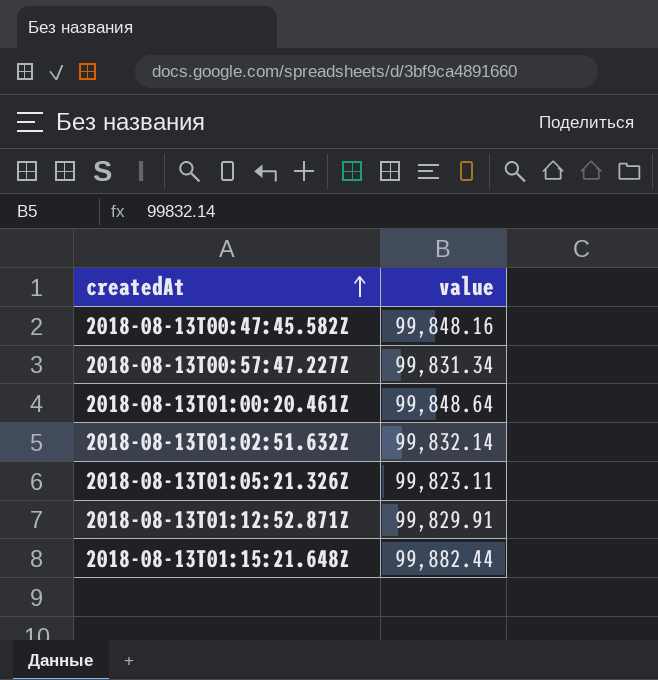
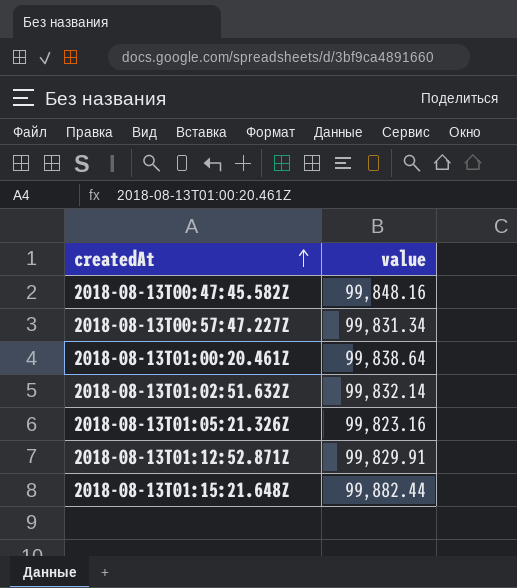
2018-08-13T01:00:20.461Z | value: 99,848.64 -> 99,838.64
2018-08-13T01:05:21.326Z | value: 99,823.11 -> 99,823.16

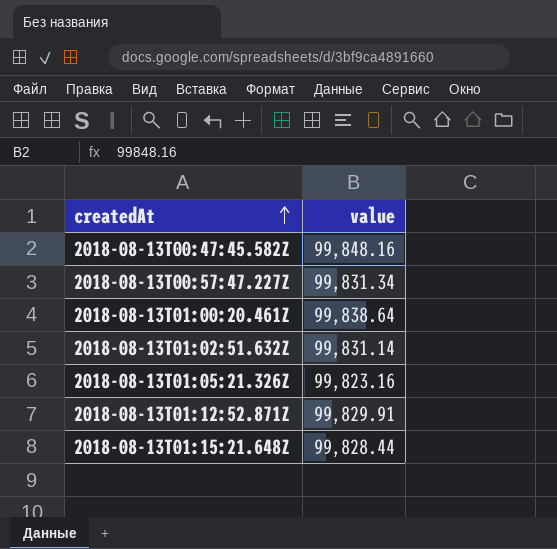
2018-08-13T01:02:51.632Z | value: 99,832.14 -> 99,831.14
2018-08-13T01:15:21.648Z | value: 99,882.44 -> 99,828.44

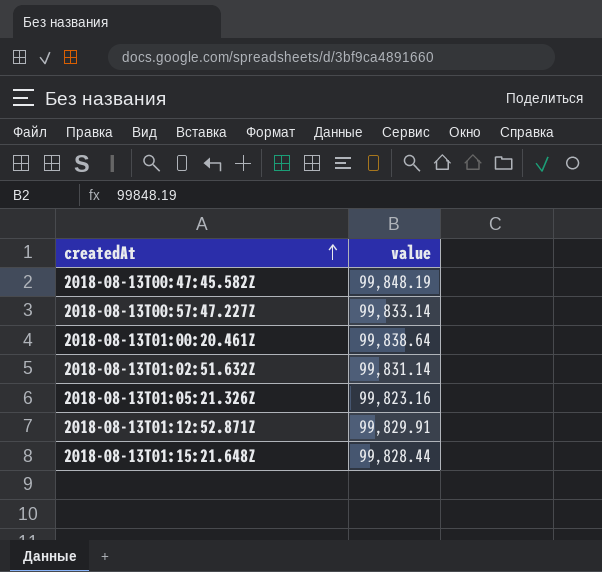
2018-08-13T00:47:45.582Z | value: 99,848.16 -> 99,848.19
2018-08-13T00:57:47.227Z | value: 99,831.34 -> 99,833.14

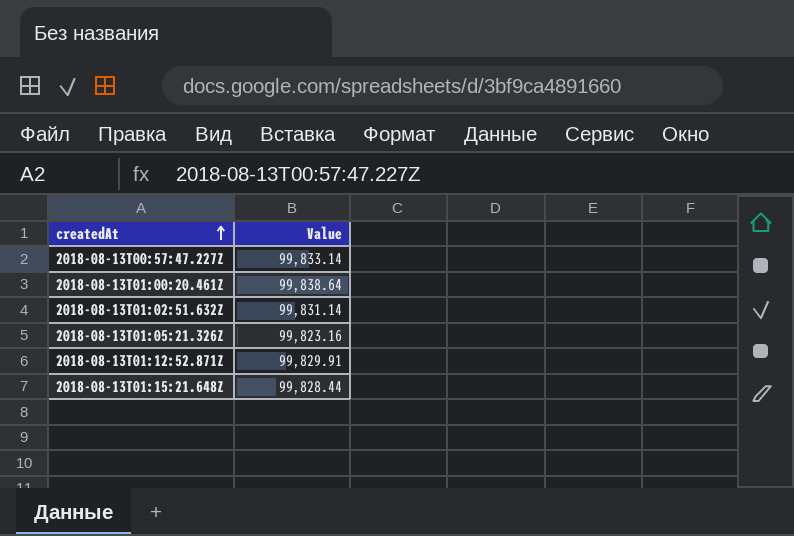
column name: value -> Value
row 2018-08-13T00:47:45.582Z: 99,848.19 -> none

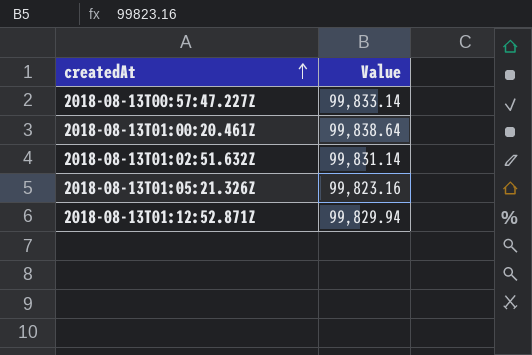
row 2018-08-13T01:15:21.648Z: 99,828.44 -> none
2018-08-13T01:12:52.871Z | Value: 99,829.91 -> 99,829.94

